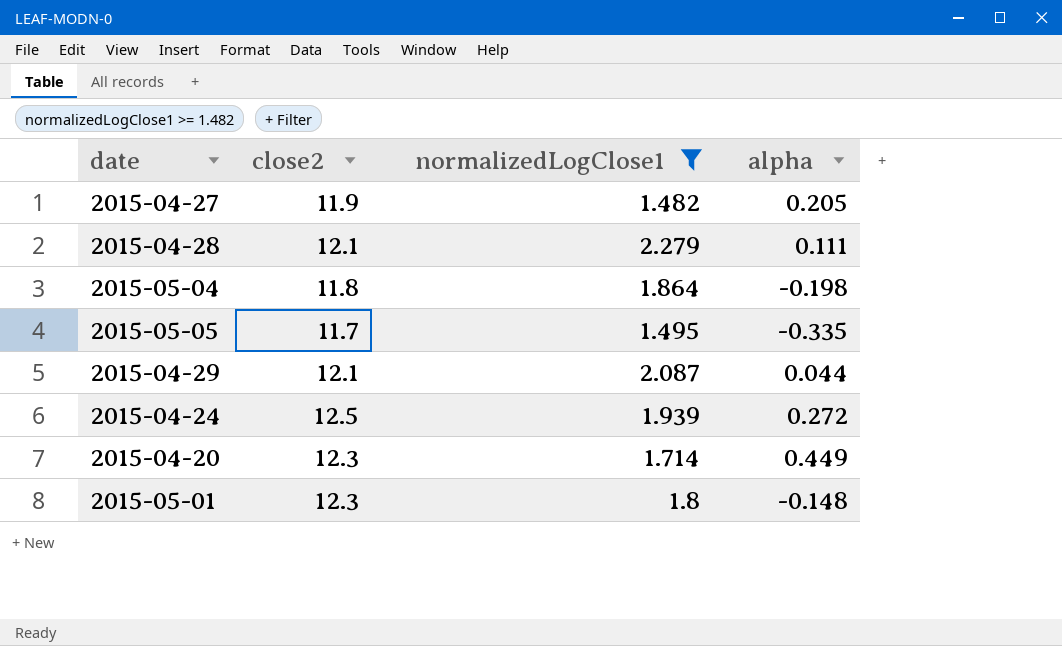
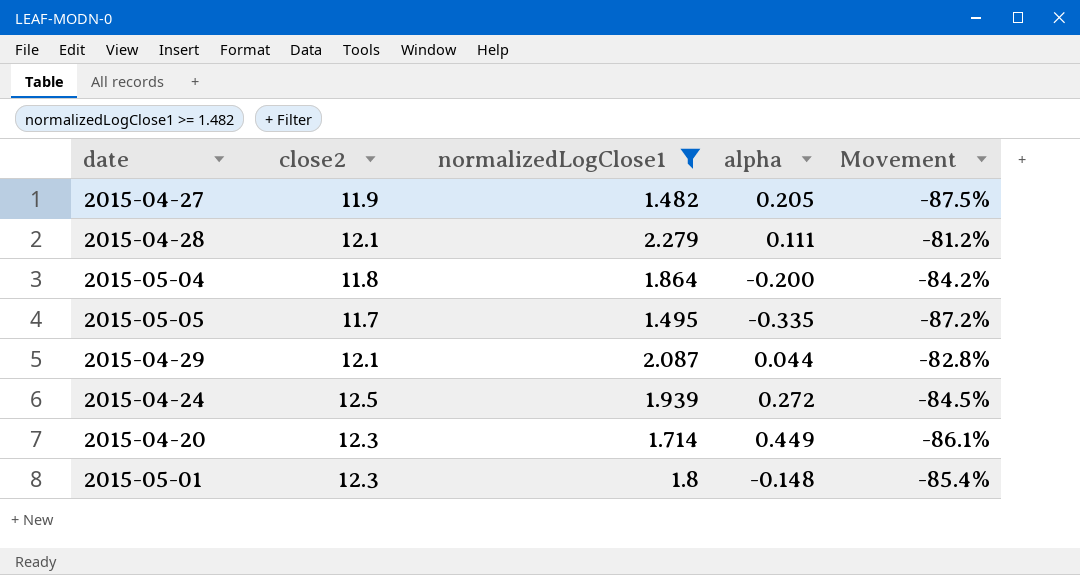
column Movement | formula: none -> ([normalizedLogClose1] - [close2]) / [close2]
2015-05-04 | alpha: -0.198 -> -0.200

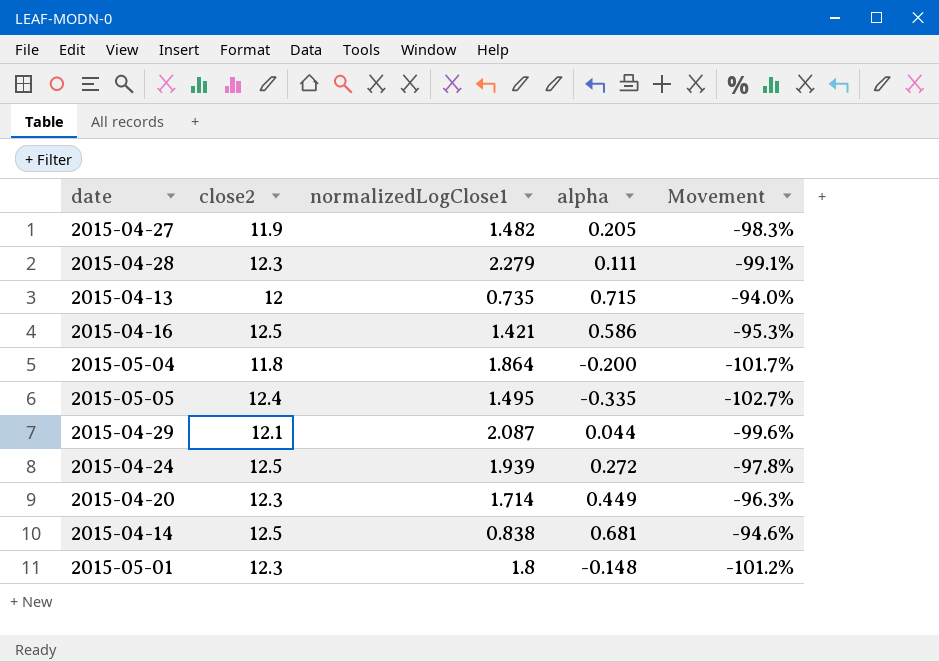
filter: normalizedLogClose1 >= 1.482 -> none
column Movement | formula: ([normalizedLogClose1] - [close2]) / [close2] -> ([alpha] - [close2]) / [close2]
2015-04-28 | close2: 12.1 -> 12.3
2015-05-05 | close2: 11.7 -> 12.4

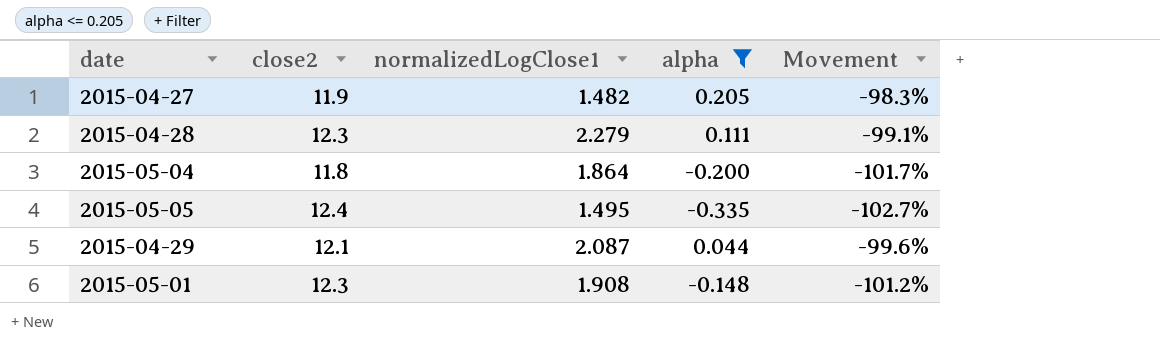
filter: none -> alpha <= 0.205
2015-05-01 | normalizedLogClose1: 1.8 -> 1.908

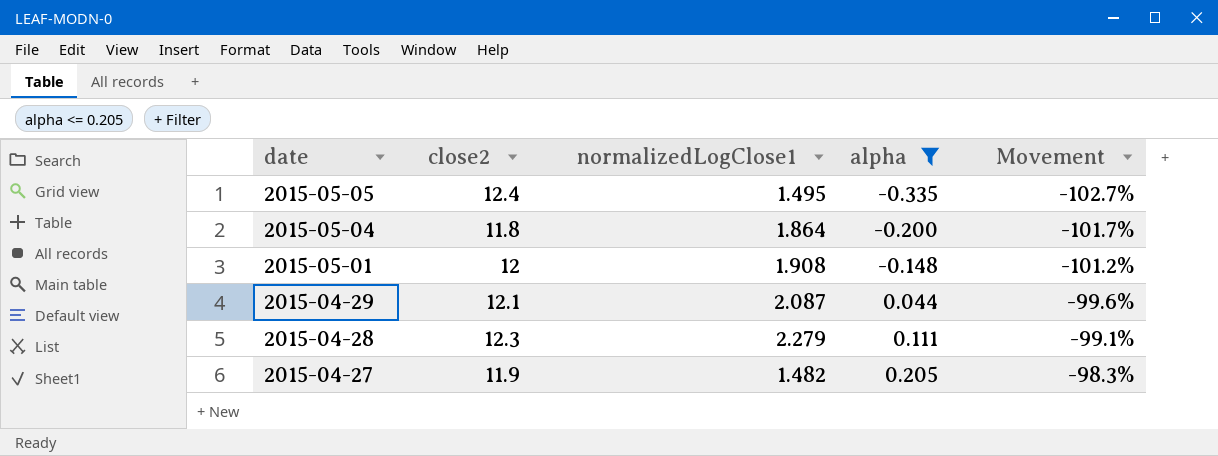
row order: none -> date descending
2015-05-01 | close2: 12.3 -> 12

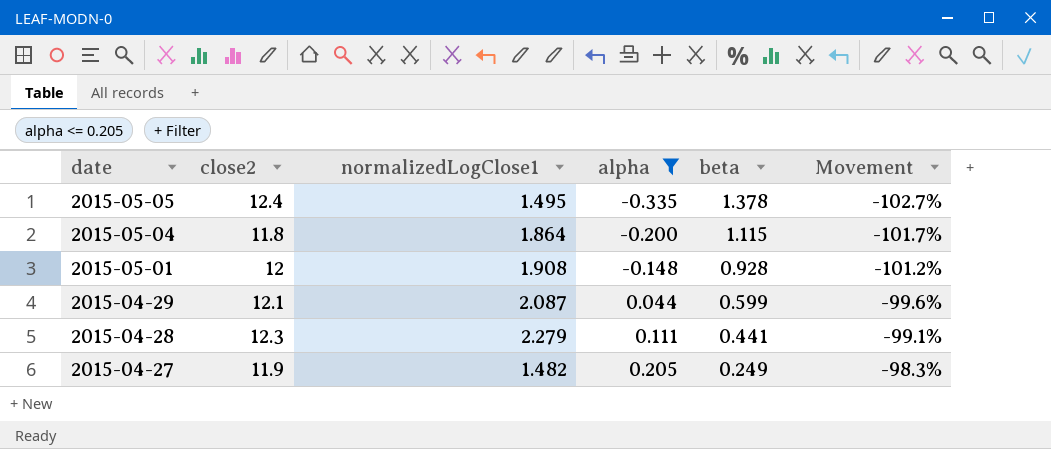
column beta | position: none -> 5

